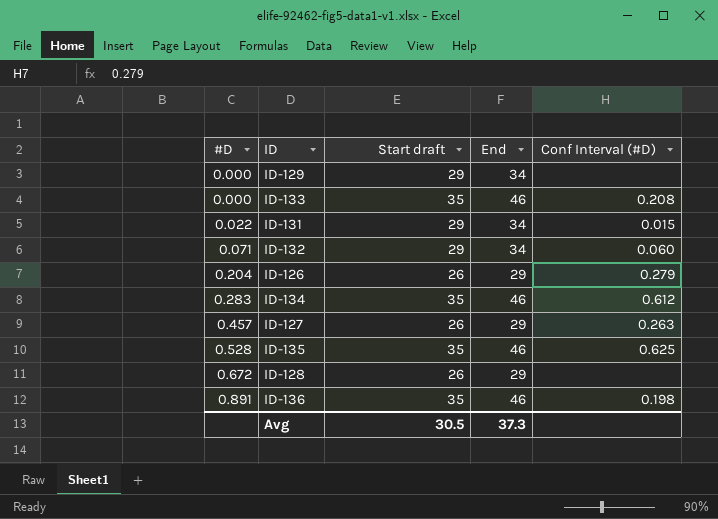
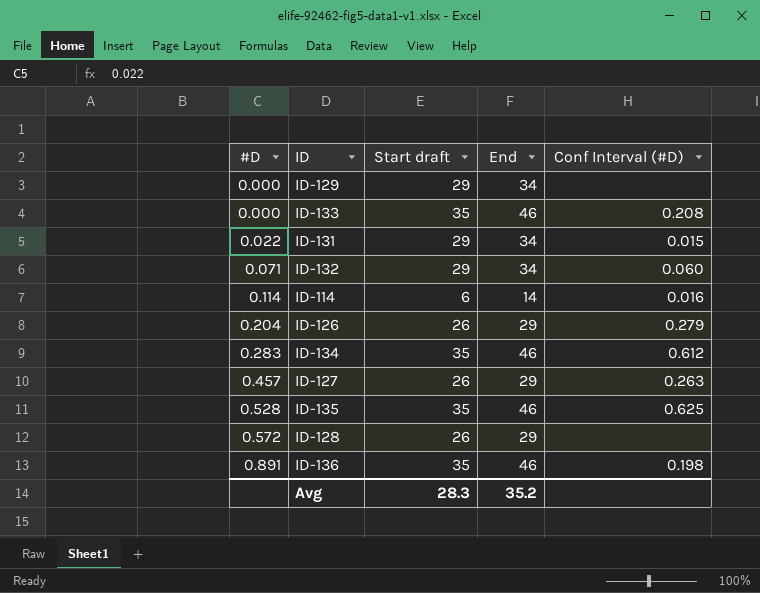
row ID-114: none -> 0.114 | 6 | 14 | 0.016
ID-128 | #D: 0.672 -> 0.572
Avg | Start draft: 30.5 -> 28.3
Avg | End: 37.3 -> 35.2

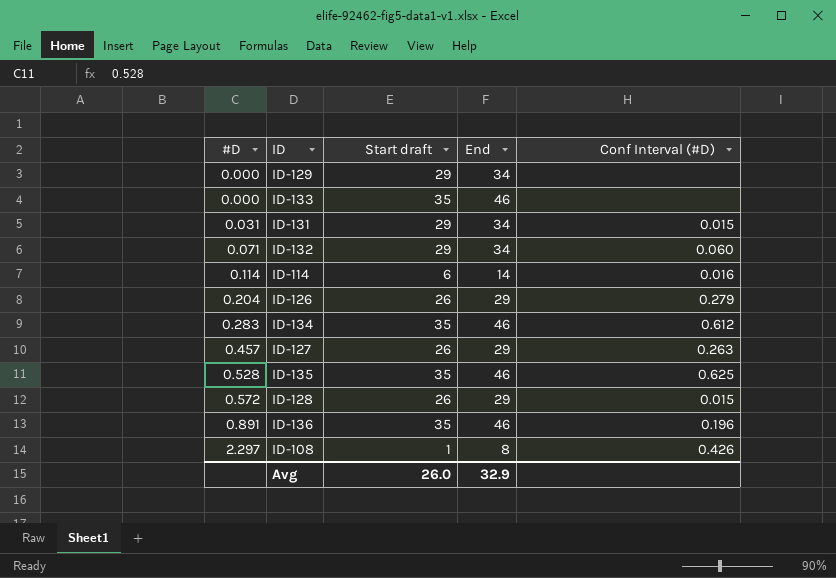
ID-133 | Conf Interval (#D): 0.208 -> none
ID-131 | #D: 0.022 -> 0.031
ID-128 | Conf Interval (#D): none -> 0.015
ID-136 | Conf Interval (#D): 0.198 -> 0.196
row ID-108: none -> 2.297 | 1 | 8 | 0.426
Avg | Start draft: 28.3 -> 26.0
Avg | End: 35.2 -> 32.9

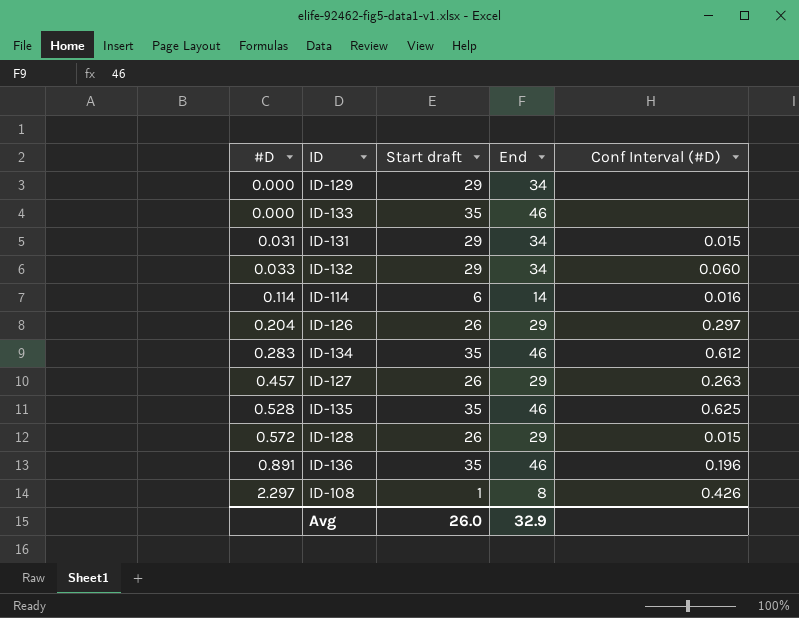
ID-132 | #D: 0.071 -> 0.033
ID-126 | Conf Interval (#D): 0.279 -> 0.297

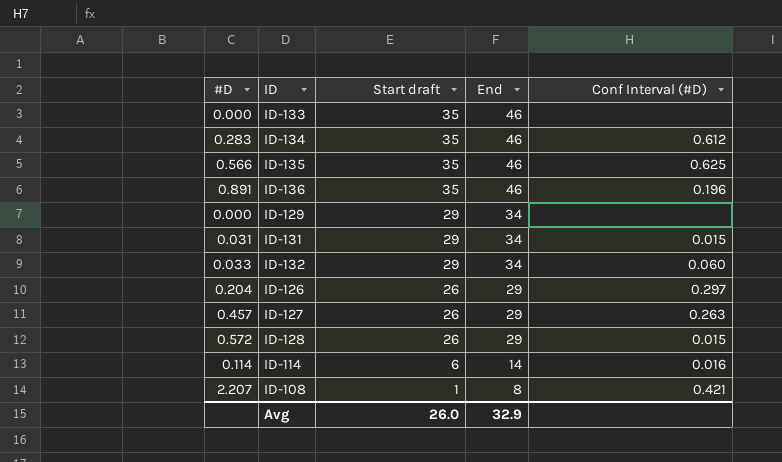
row order: #D ascending -> Start draft descending
ID-135 | #D: 0.528 -> 0.566
ID-108 | #D: 2.297 -> 2.207
ID-108 | Conf Interval (#D): 0.426 -> 0.421

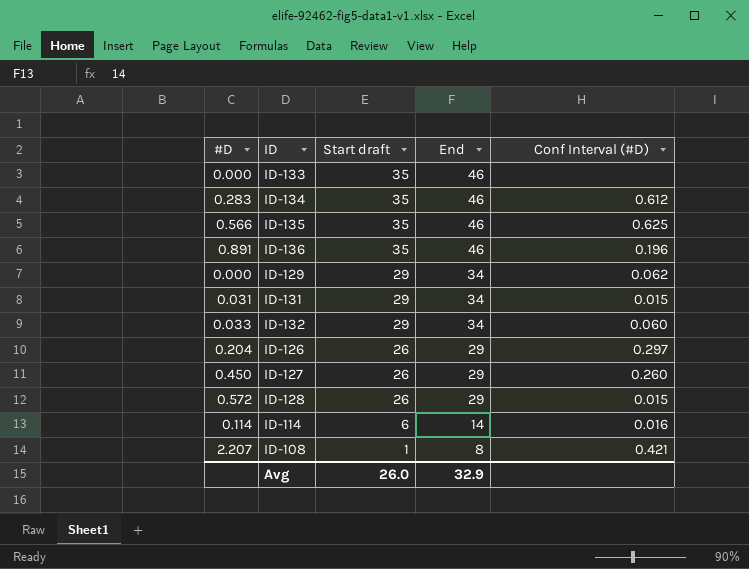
ID-129 | Conf Interval (#D): none -> 0.062
ID-127 | #D: 0.457 -> 0.450
ID-127 | Conf Interval (#D): 0.263 -> 0.260

